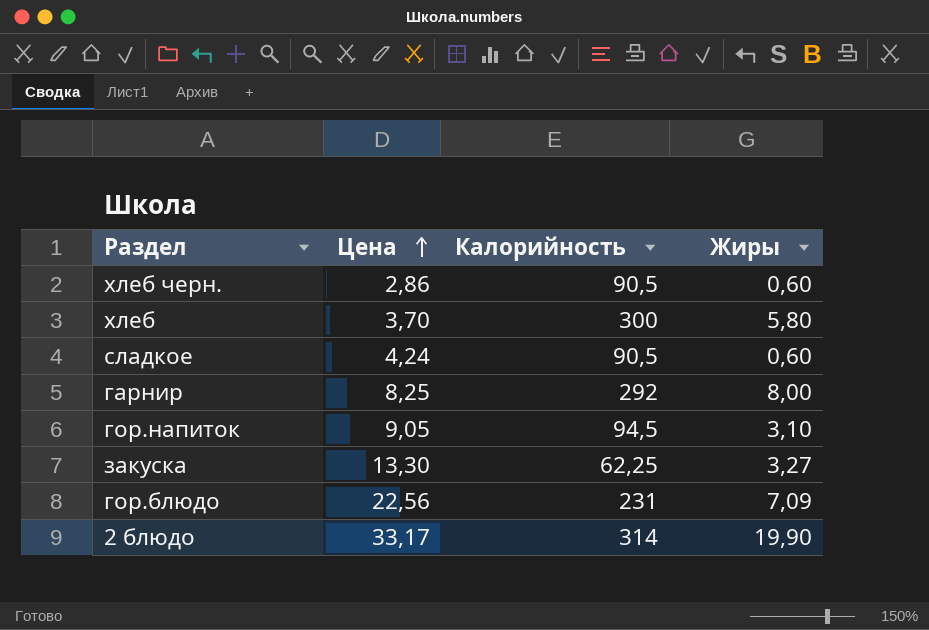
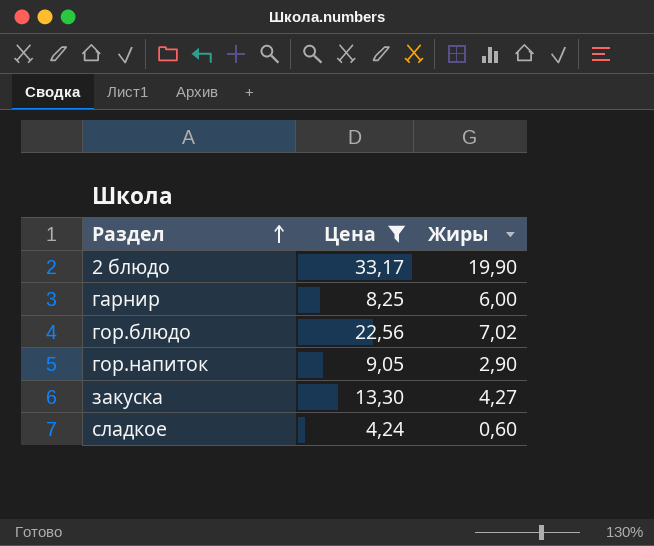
filter: none -> Цена >= 4,24
row order: Цена ascending -> Раздел ascending
column Калорийность | position: 3 -> none
гарнир | Жиры: 8,00 -> 6,00
гор.блюдо | Жиры: 7,09 -> 7,02
гор.напиток | Жиры: 3,10 -> 2,90
закуска | Жиры: 3,27 -> 4,27

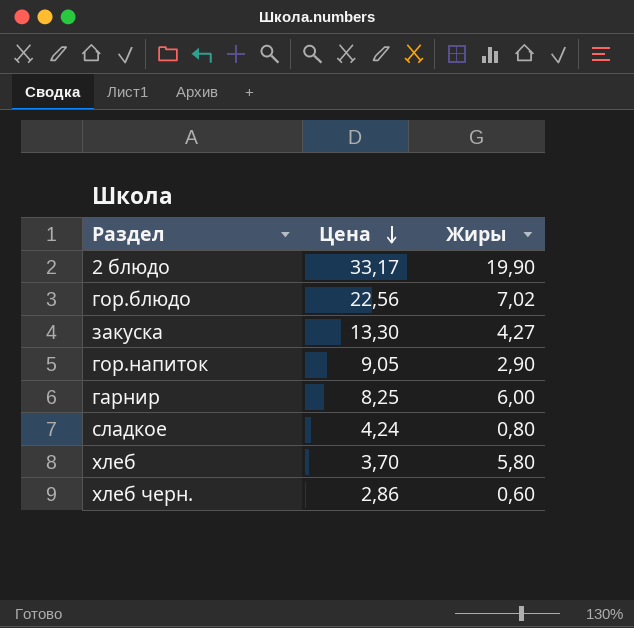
filter: Цена >= 4,24 -> none
row order: Раздел ascending -> Цена descending
сладкое | Жиры: 0,60 -> 0,80

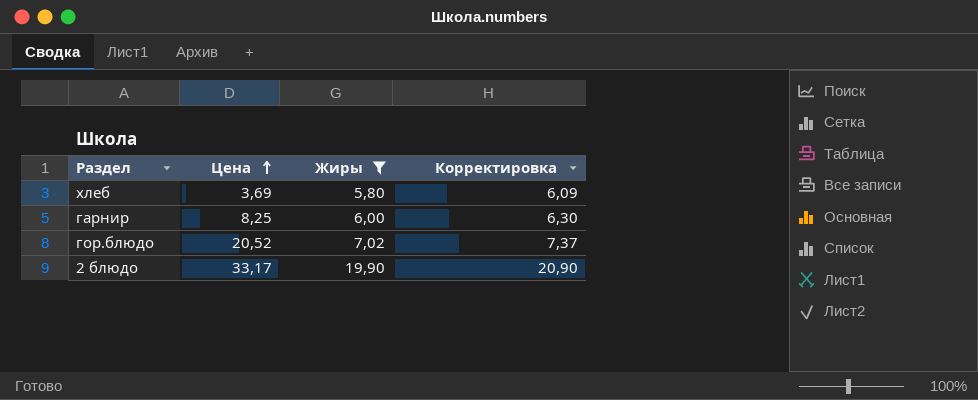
filter: none -> Жиры >= 5,80
row order: Цена descending -> Цена ascending
column Корректировка | formula: none -> [Жиры] * 1,05
хлеб | Цена: 3,70 -> 3,69
гор.блюдо | Цена: 22,56 -> 20,52

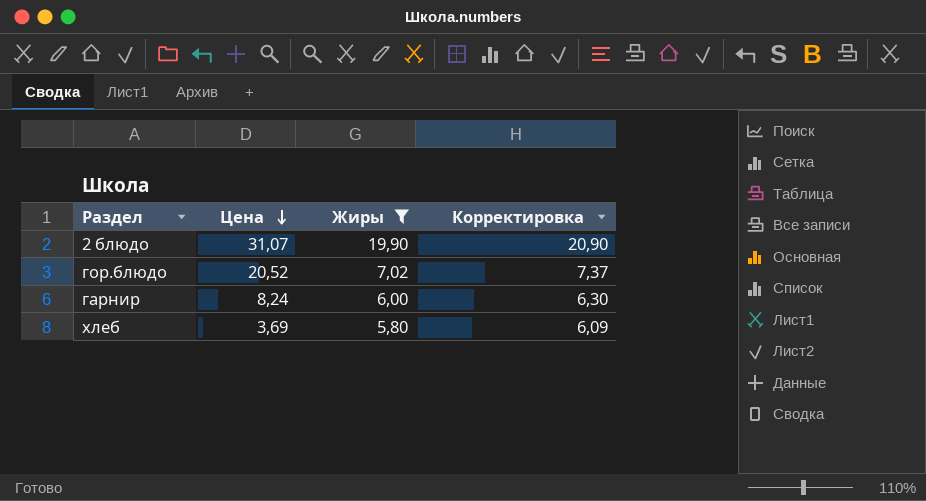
row order: Цена ascending -> Цена descending
2 блюдо | Цена: 33,17 -> 31,07
гарнир | Цена: 8,25 -> 8,24

